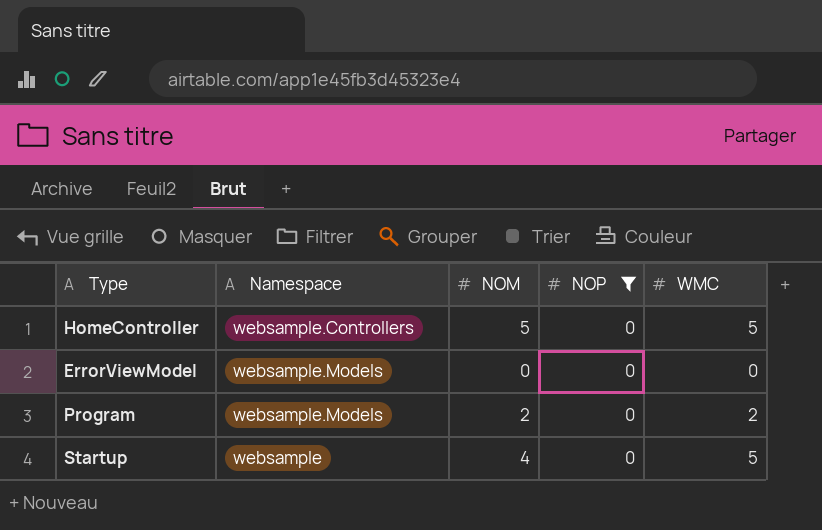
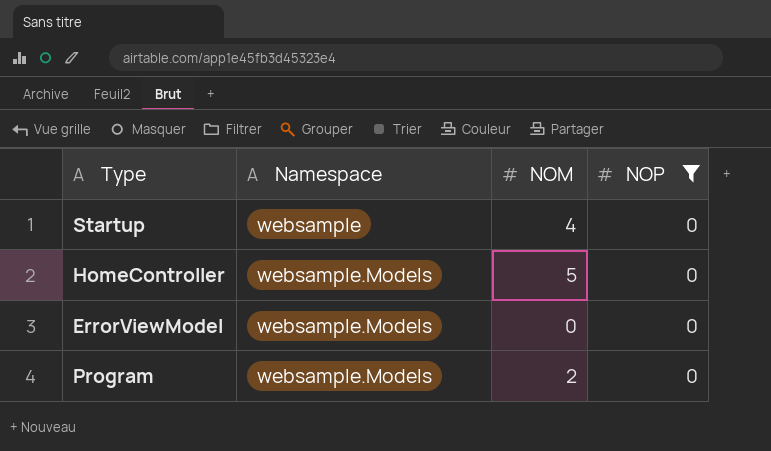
row order: none -> Namespace ascending
column WMC | position: 5 -> none
HomeController | Namespace: websample.Controllers -> websample.Models

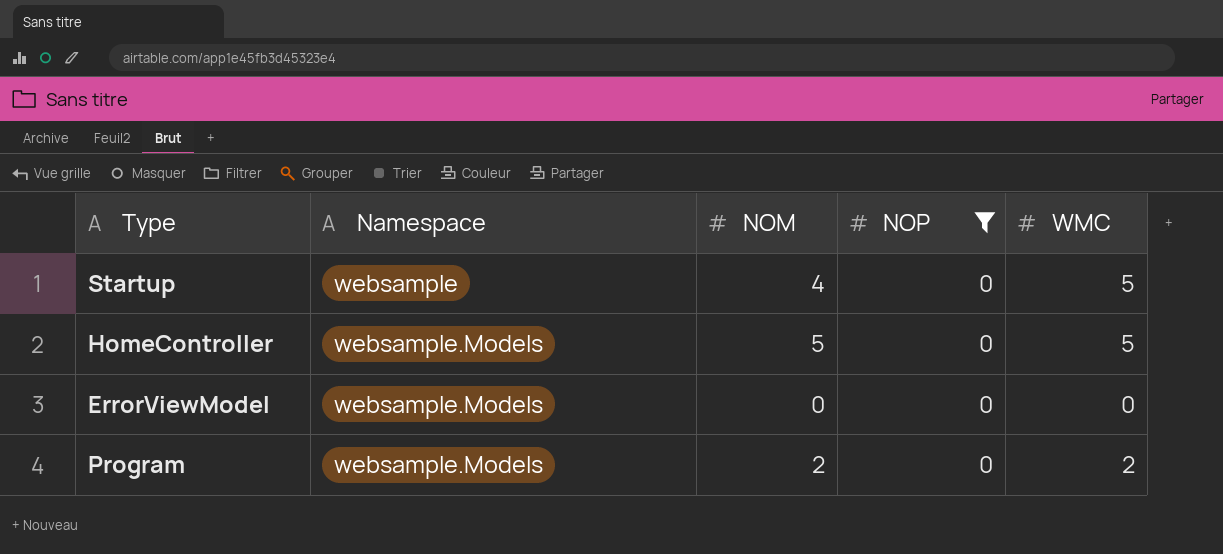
column WMC | position: none -> 5

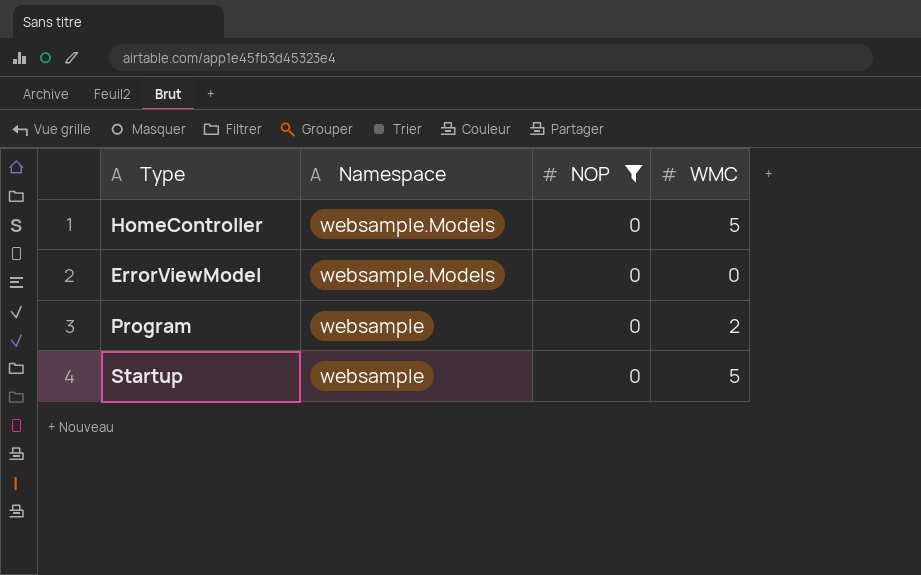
row order: Namespace ascending -> Namespace descending
column NOM | position: 3 -> none
Program | Namespace: websample.Models -> websample

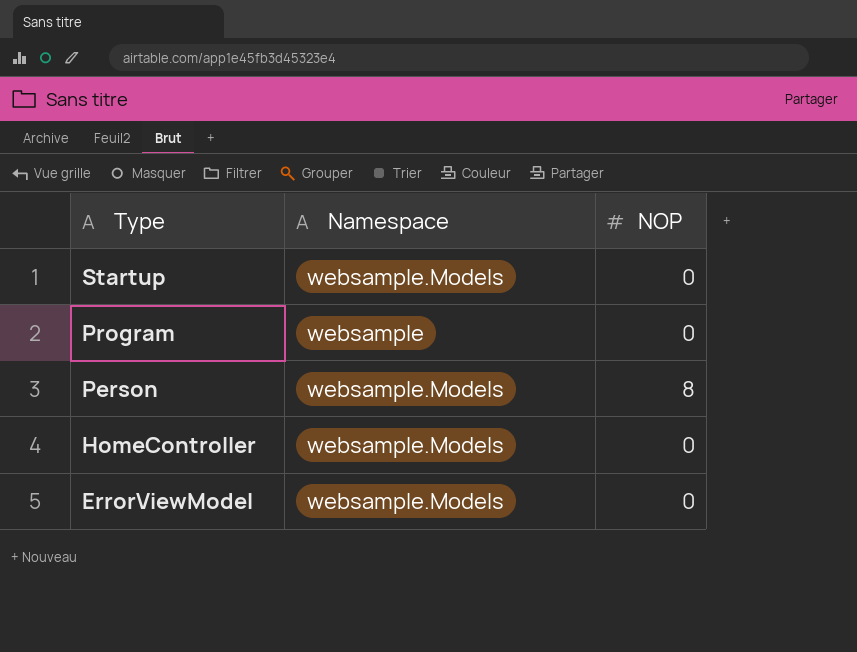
filter: NOP = 0 -> none
row order: Namespace descending -> Type descending
column WMC | position: 4 -> none
Startup | Namespace: websample -> websample.Models

